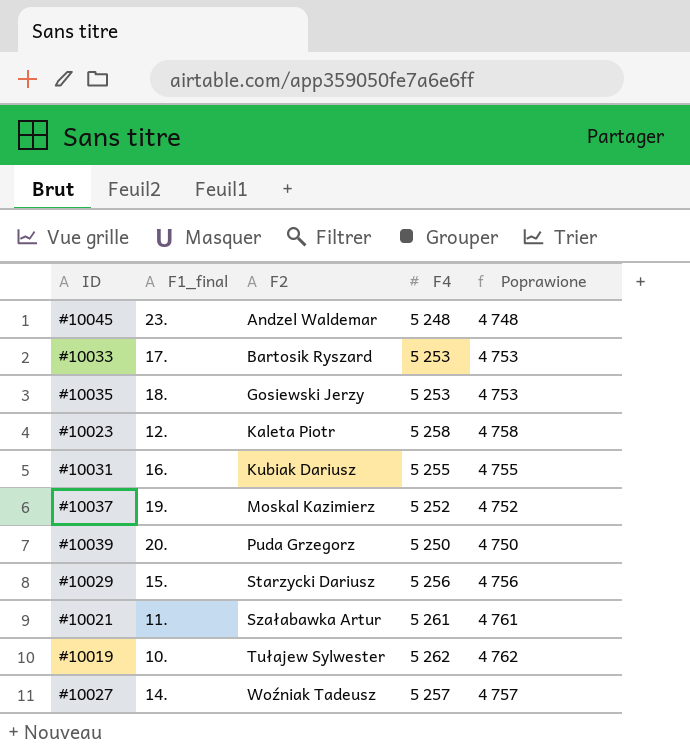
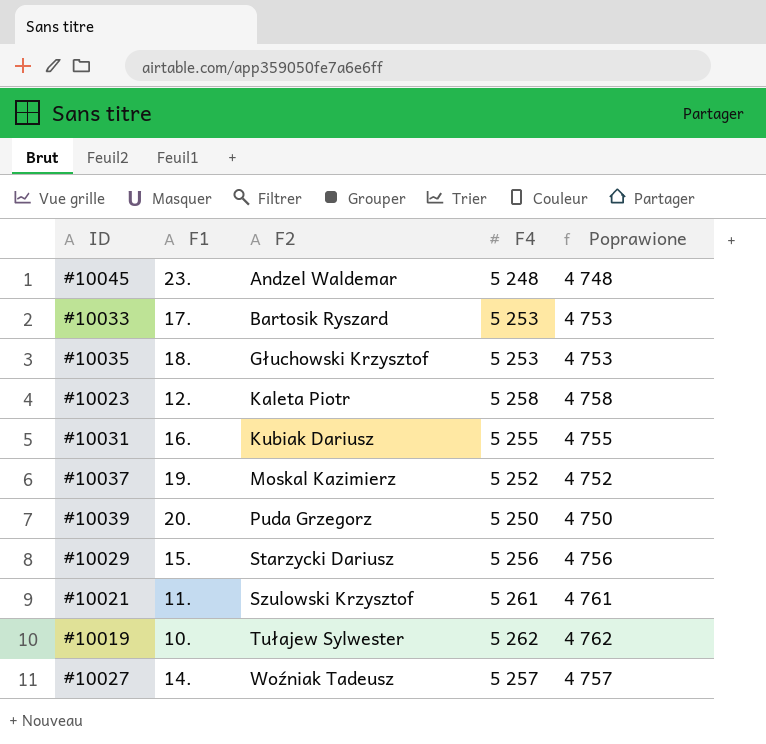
column name: F1_final -> F1
#10035 | F2: Gosiewski Jerzy -> Głuchowski Krzysztof
#10021 | F2: Szałabawka Artur -> Szulowski Krzysztof

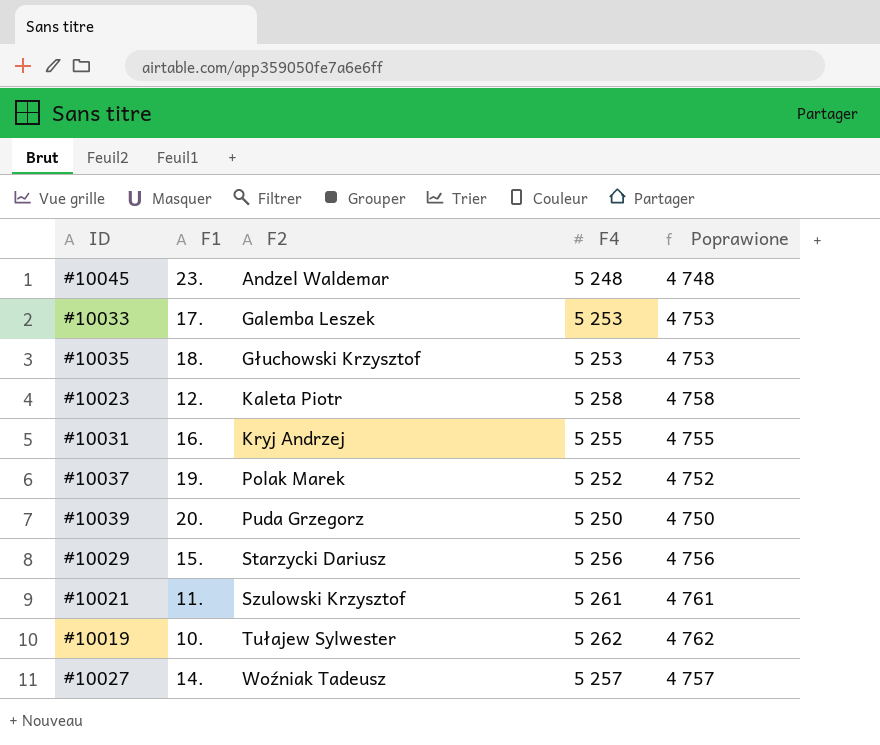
#10033 | F2: Bartosik Ryszard -> Galemba Leszek
#10031 | F2: Kubiak Dariusz -> Kryj Andrzej
#10037 | F2: Moskal Kazimierz -> Polak Marek

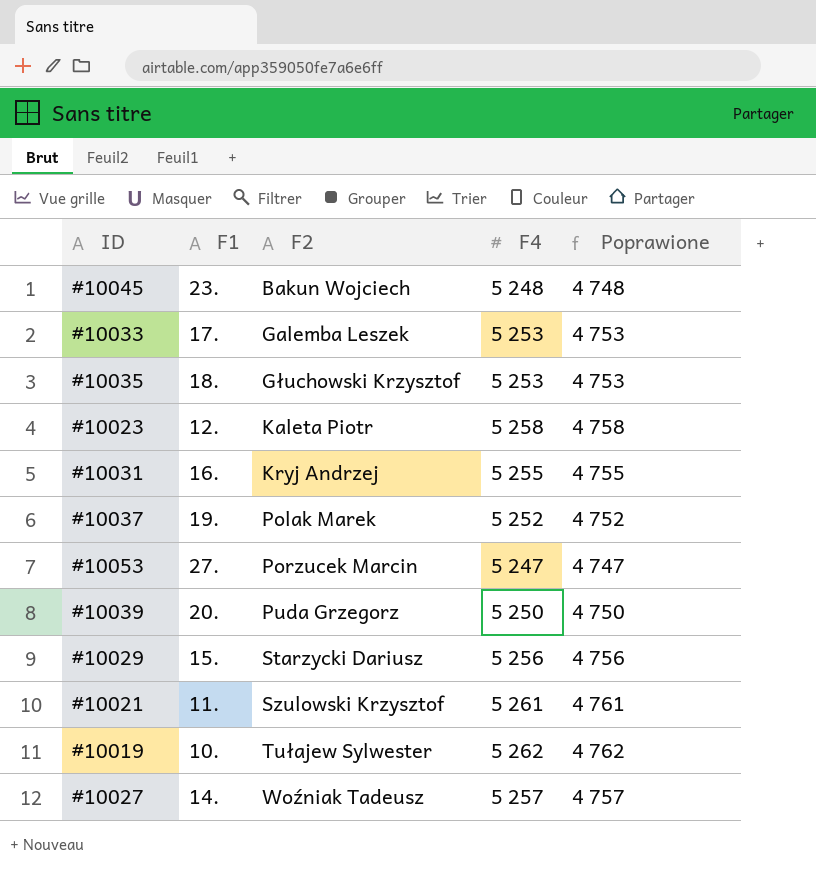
#10045 | F2: Andzel Waldemar -> Bakun Wojciech
row #10053: none -> 27. | Porzucek Marcin | 5 247 | 4 747

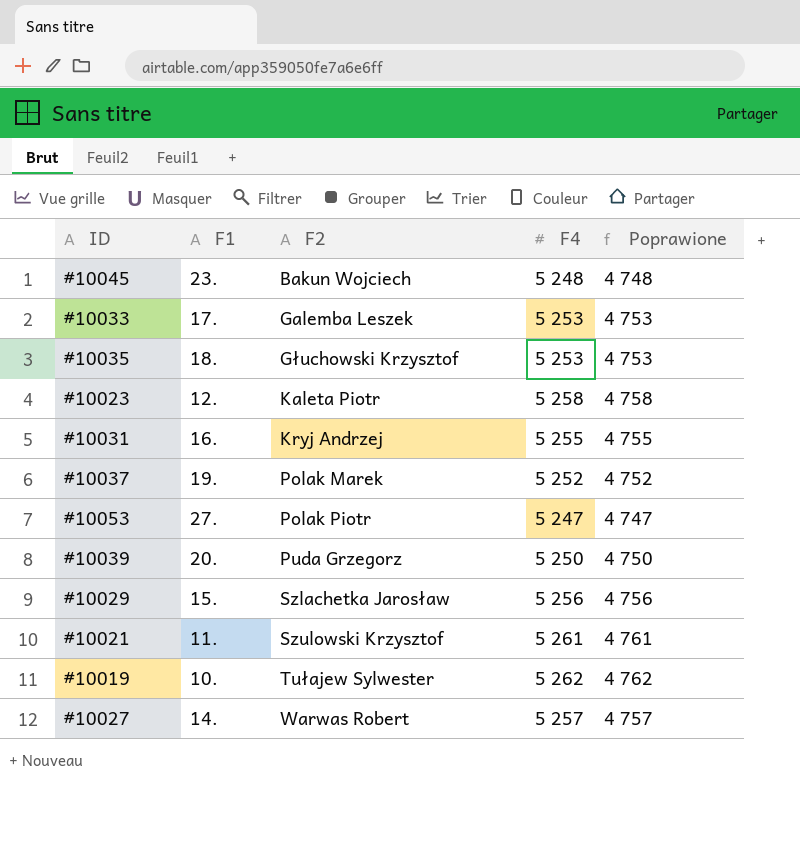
#10053 | F2: Porzucek Marcin -> Polak Piotr
#10029 | F2: Starzycki Dariusz -> Szlachetka Jarosław
#10027 | F2: Woźniak Tadeusz -> Warwas Robert

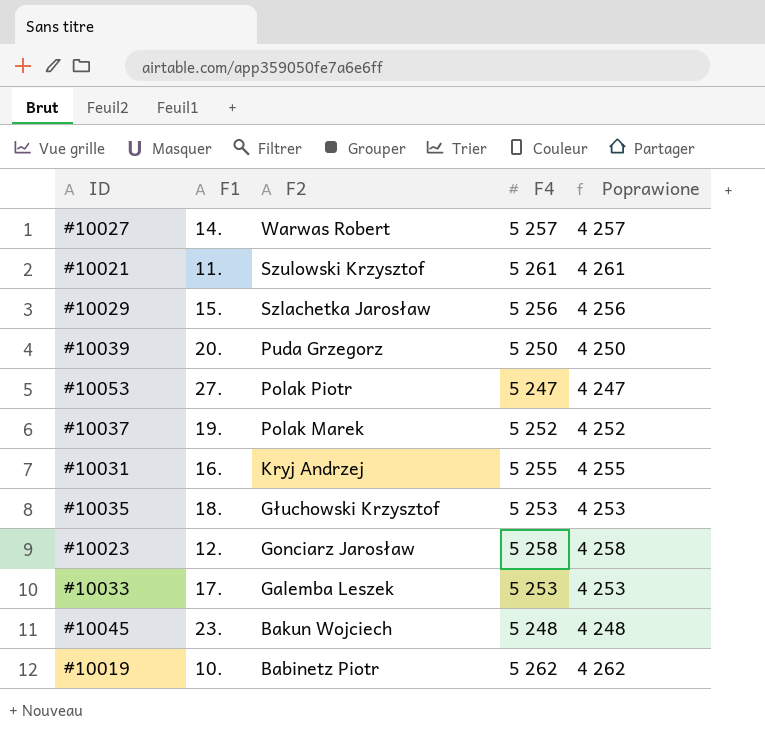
row order: F2 ascending -> F2 descending
column Poprawione | formula: [F4] - 500 -> [F4] - 1000
#10023 | F2: Kaleta Piotr -> Gonciarz Jarosław
#10019 | F2: Tułajew Sylwester -> Babinetz Piotr

